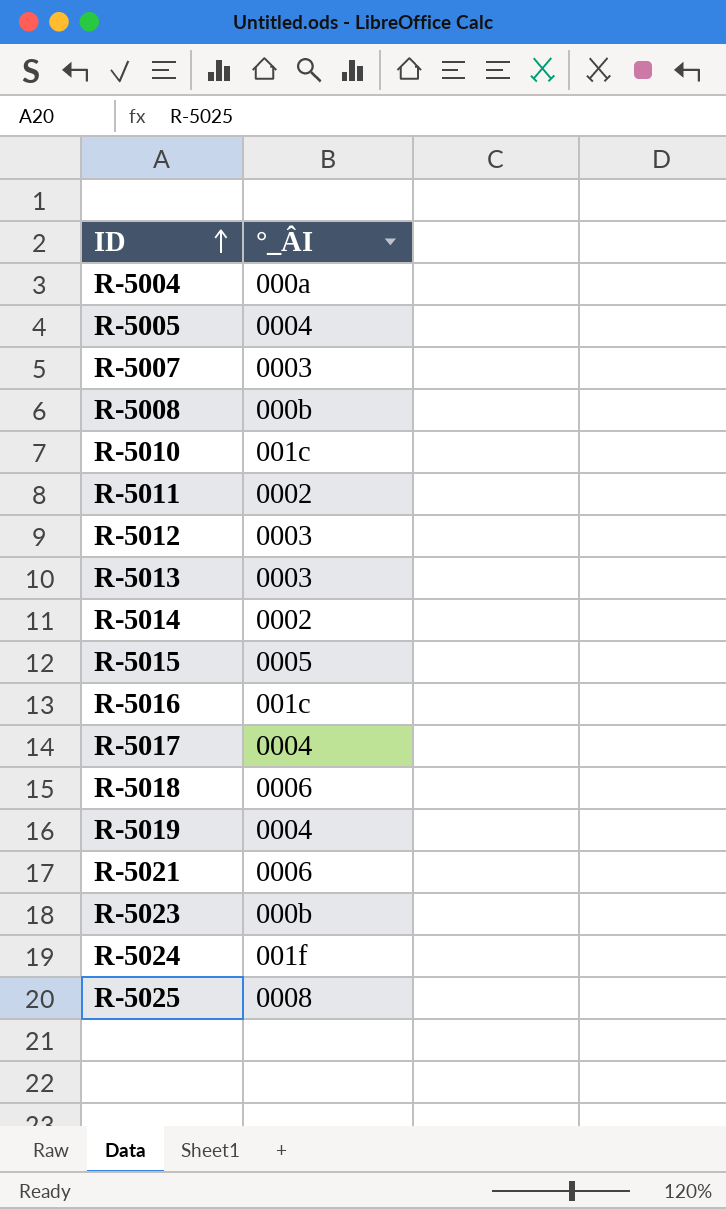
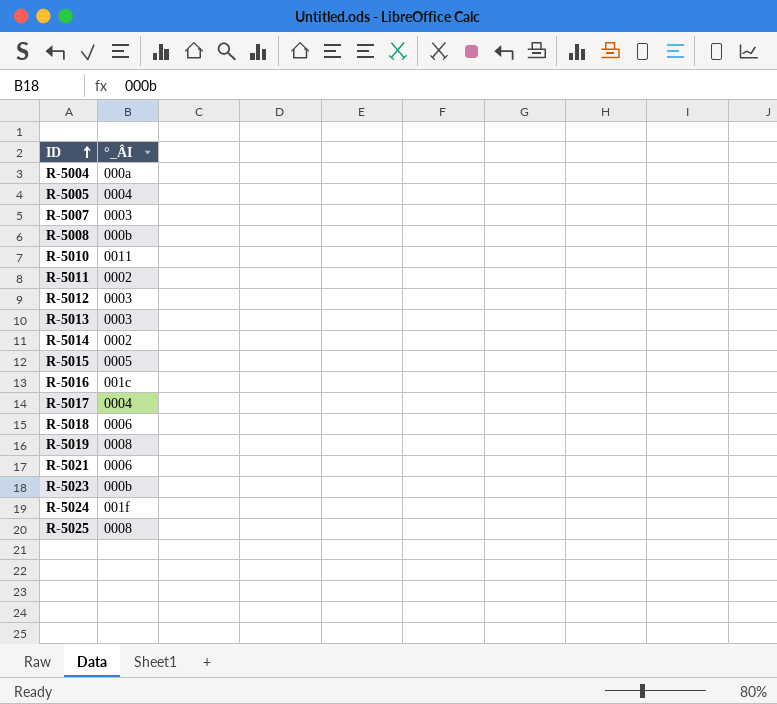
R-5010 | °_ÂI: 001c -> 0011
R-5019 | °_ÂI: 0004 -> 0008

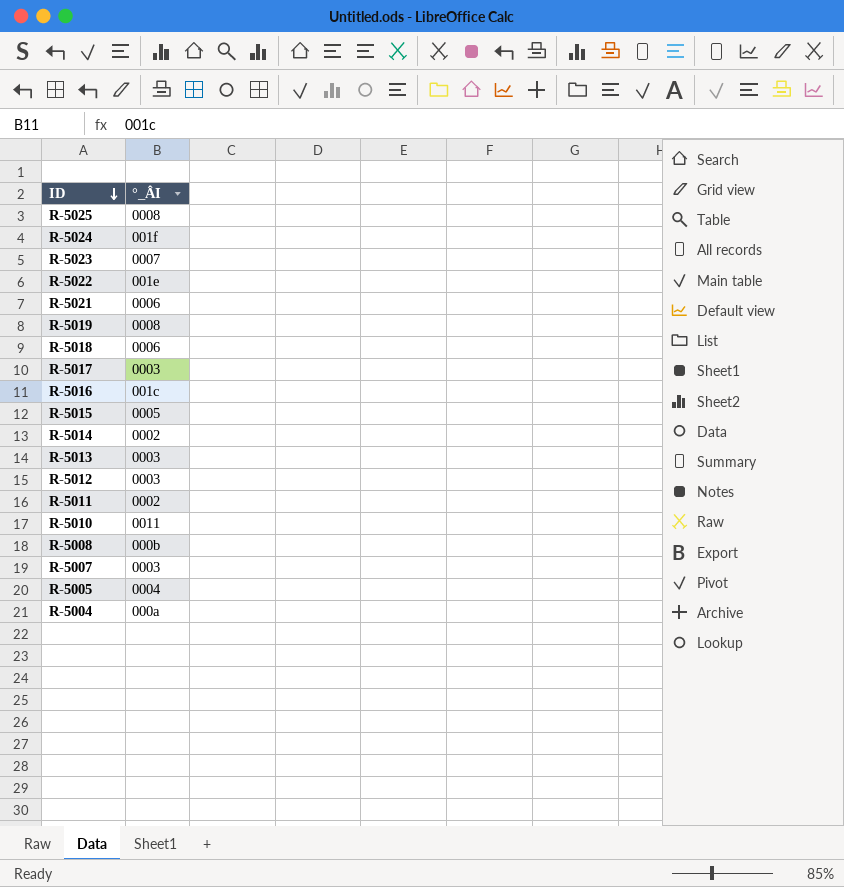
row order: ID ascending -> ID descending
R-5023 | °_ÂI: 000b -> 0007
row R-5022: none -> 001e
R-5017 | °_ÂI: 0004 -> 0003

